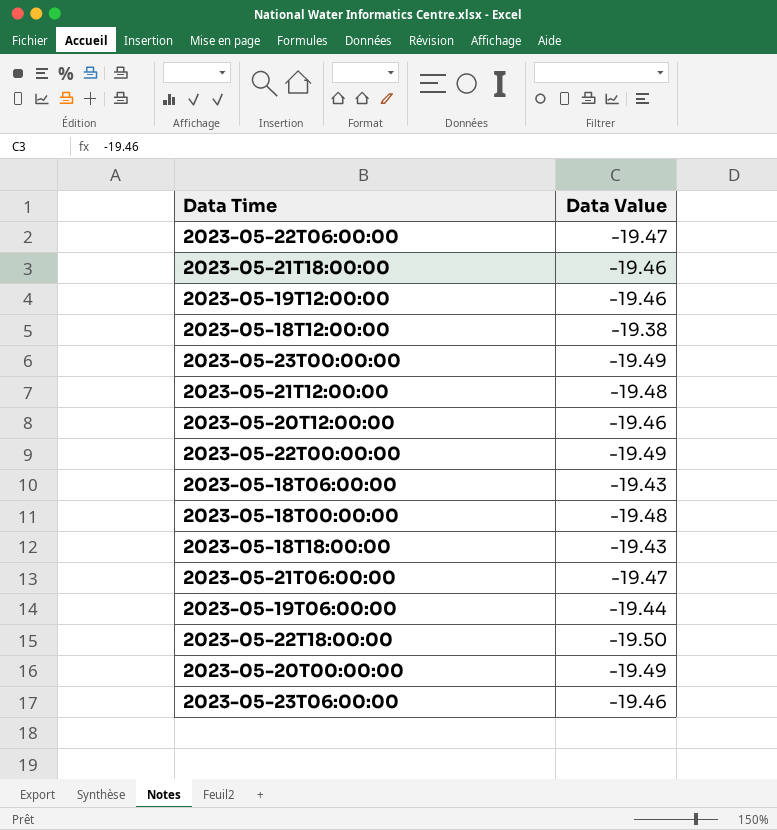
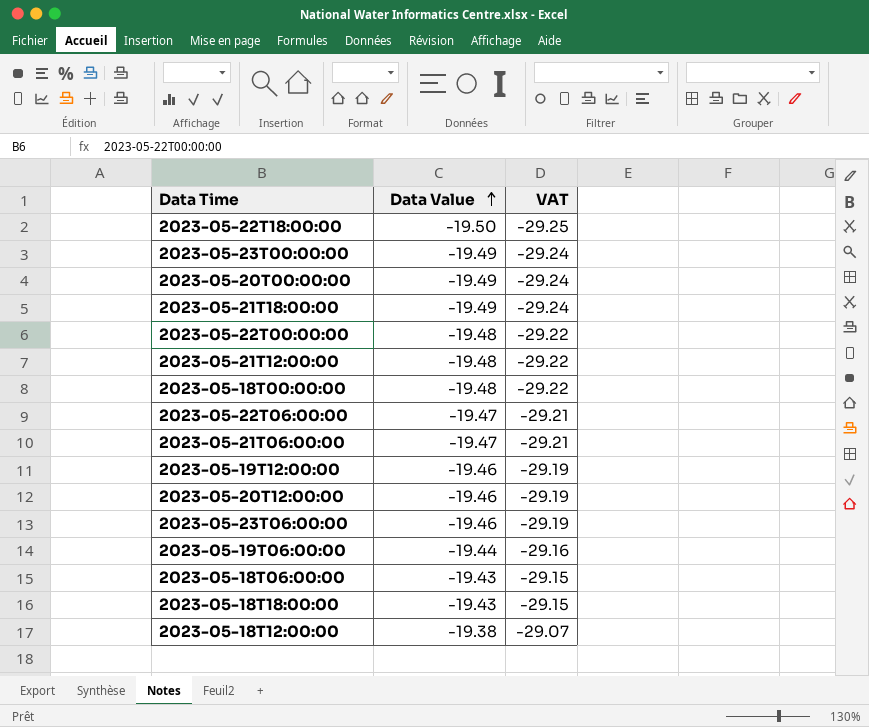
row order: none -> Data Value ascending
column VAT | formula: none -> [Data Value] * 1.5
2023-05-21T18:00:00 | Data Value: -19.46 -> -19.49
2023-05-22T00:00:00 | Data Value: -19.49 -> -19.48

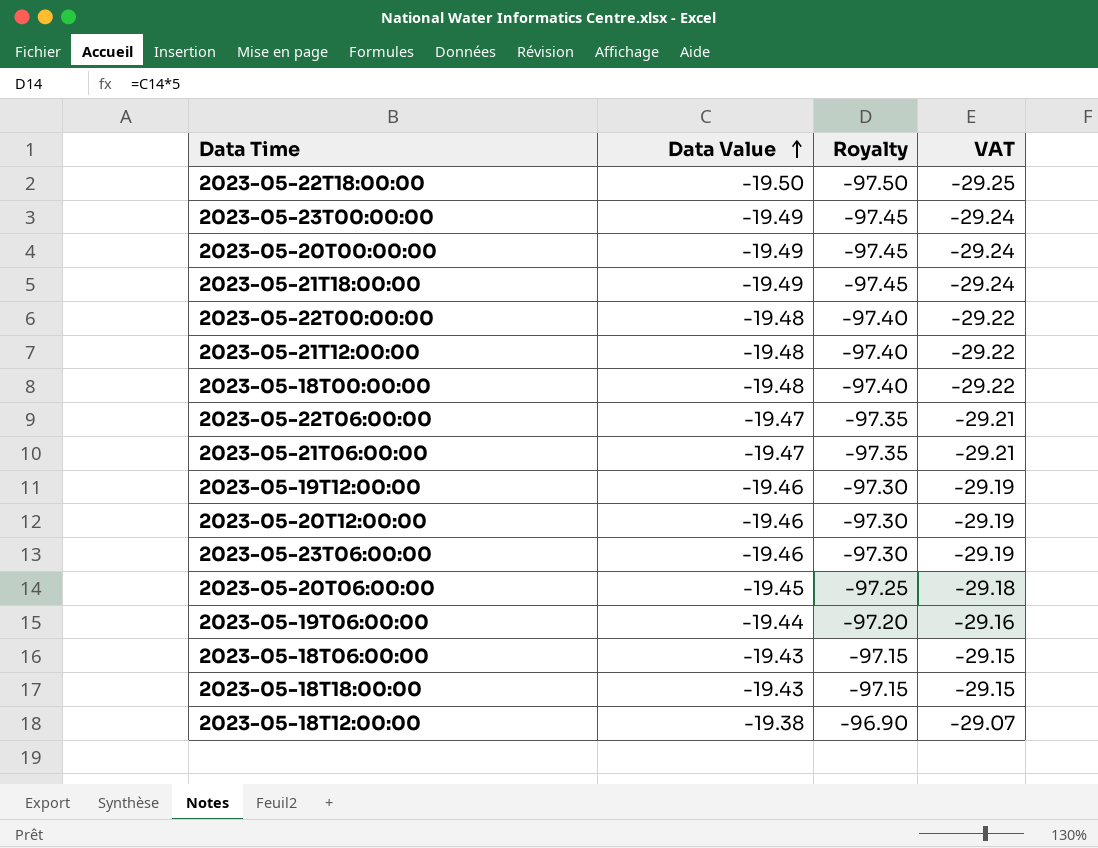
column Royalty | formula: none -> [Data Value] * 5
row 2023-05-20T06:00:00: none -> -19.45 | -97.25 | -29.18

